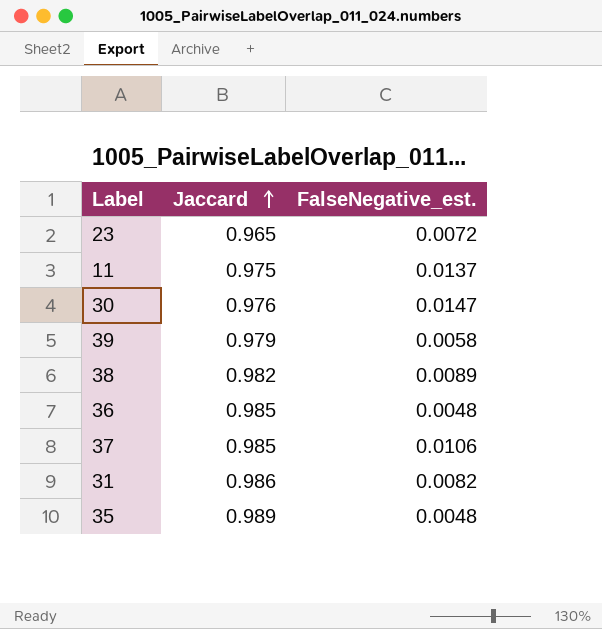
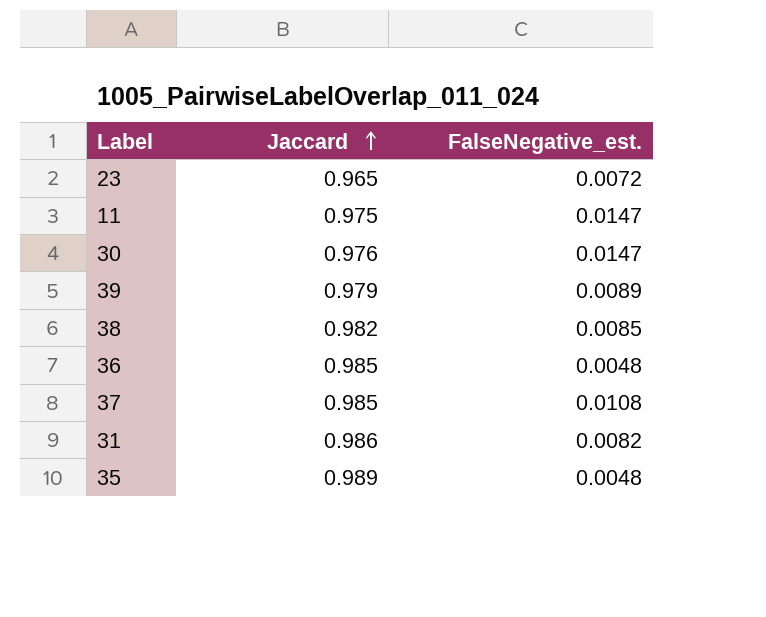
11 | FalseNegative_est.: 0.0137 -> 0.0147
39 | FalseNegative_est.: 0.0058 -> 0.0089
38 | FalseNegative_est.: 0.0089 -> 0.0085
37 | FalseNegative_est.: 0.0106 -> 0.0108

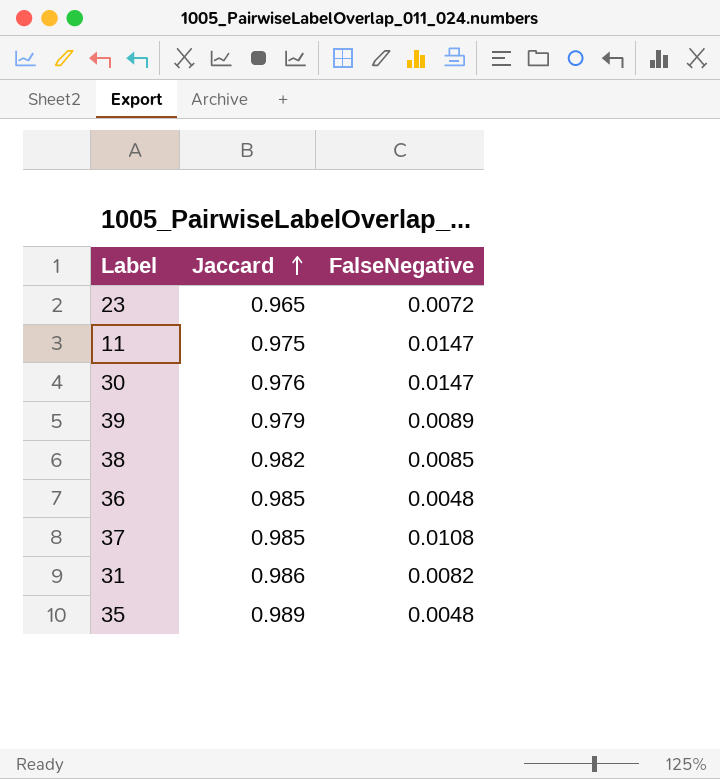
column name: FalseNegative_est. -> FalseNegative

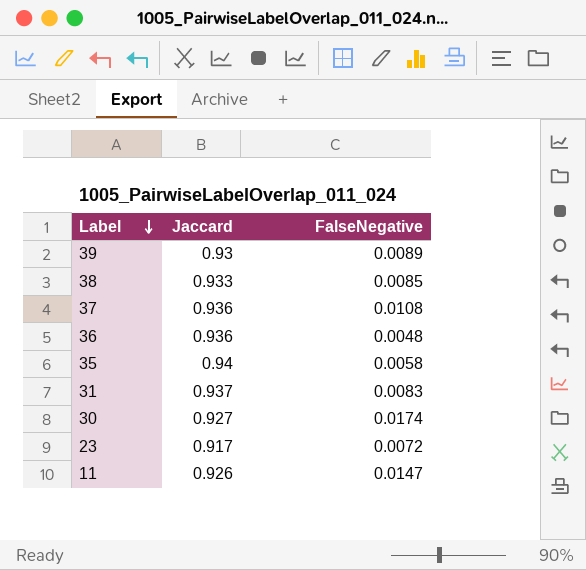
row order: Jaccard ascending -> Label descending
39 | Jaccard: 0.979 -> 0.93
38 | Jaccard: 0.982 -> 0.933
37 | Jaccard: 0.985 -> 0.936
36 | Jaccard: 0.985 -> 0.936
35 | Jaccard: 0.989 -> 0.94
35 | FalseNegative: 0.0048 -> 0.0058
31 | Jaccard: 0.986 -> 0.937
31 | FalseNegative: 0.0082 -> 0.0083
30 | Jaccard: 0.976 -> 0.927
30 | FalseNegative: 0.0147 -> 0.0174
23 | Jaccard: 0.965 -> 0.917
11 | Jaccard: 0.975 -> 0.926

